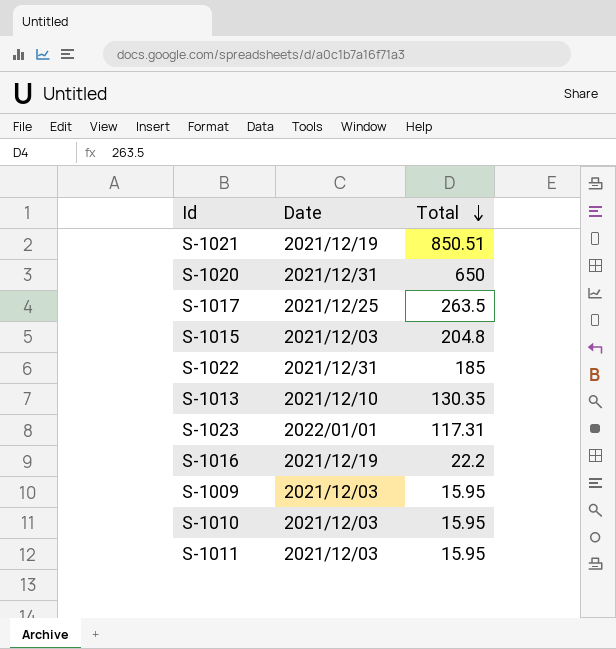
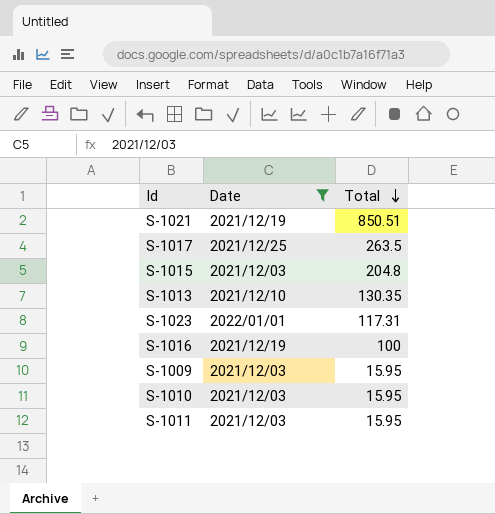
filter: none -> Date != 2021/12/31
S-1016 | Total: 22.2 -> 100

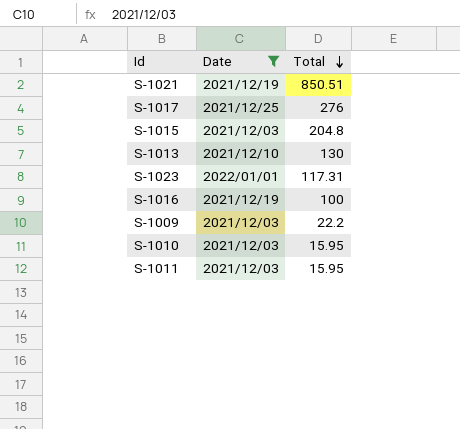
S-1017 | Total: 263.5 -> 276
S-1013 | Total: 130.35 -> 130
S-1009 | Total: 15.95 -> 22.2

